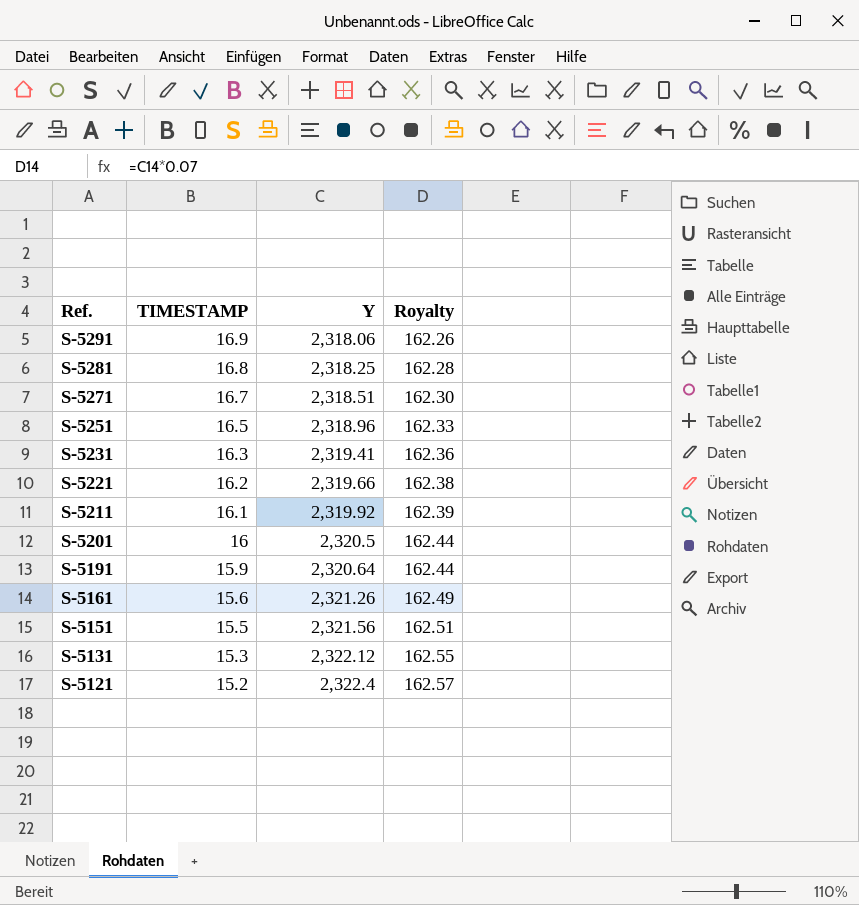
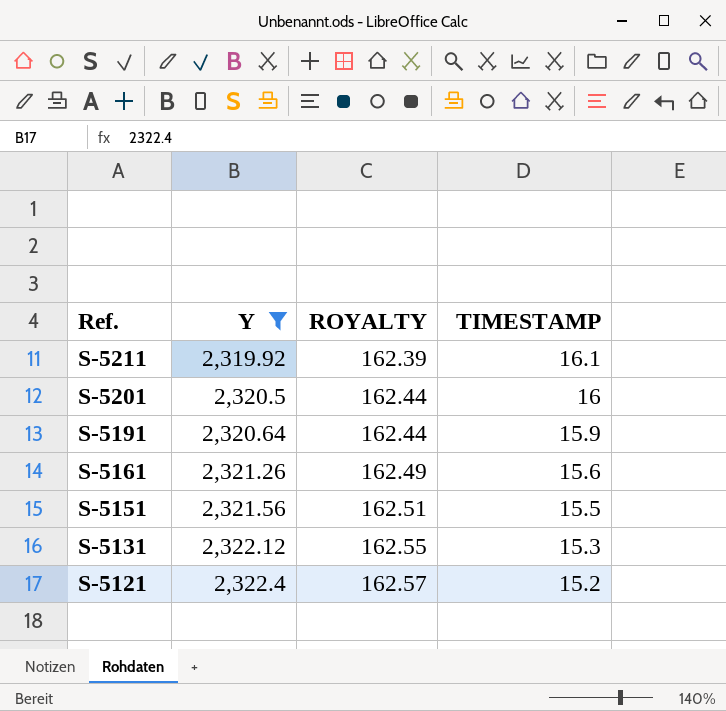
filter: none -> Y >= 2,319.92
column name: Royalty -> ROYALTY
column TIMESTAMP | position: 2 -> 4

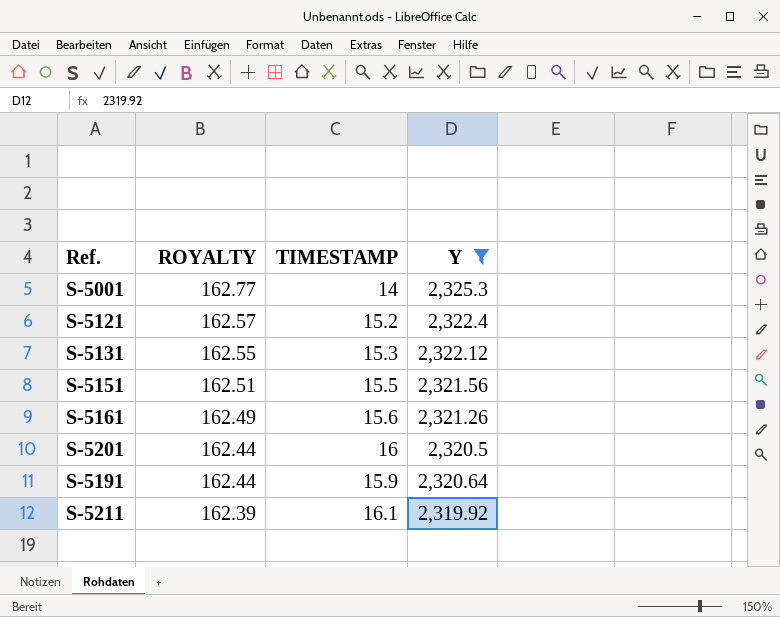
row order: Ref. descending -> ROYALTY descending
column Y | position: 2 -> 4
row S-5001: none -> 162.77 | 14 | 2,325.3

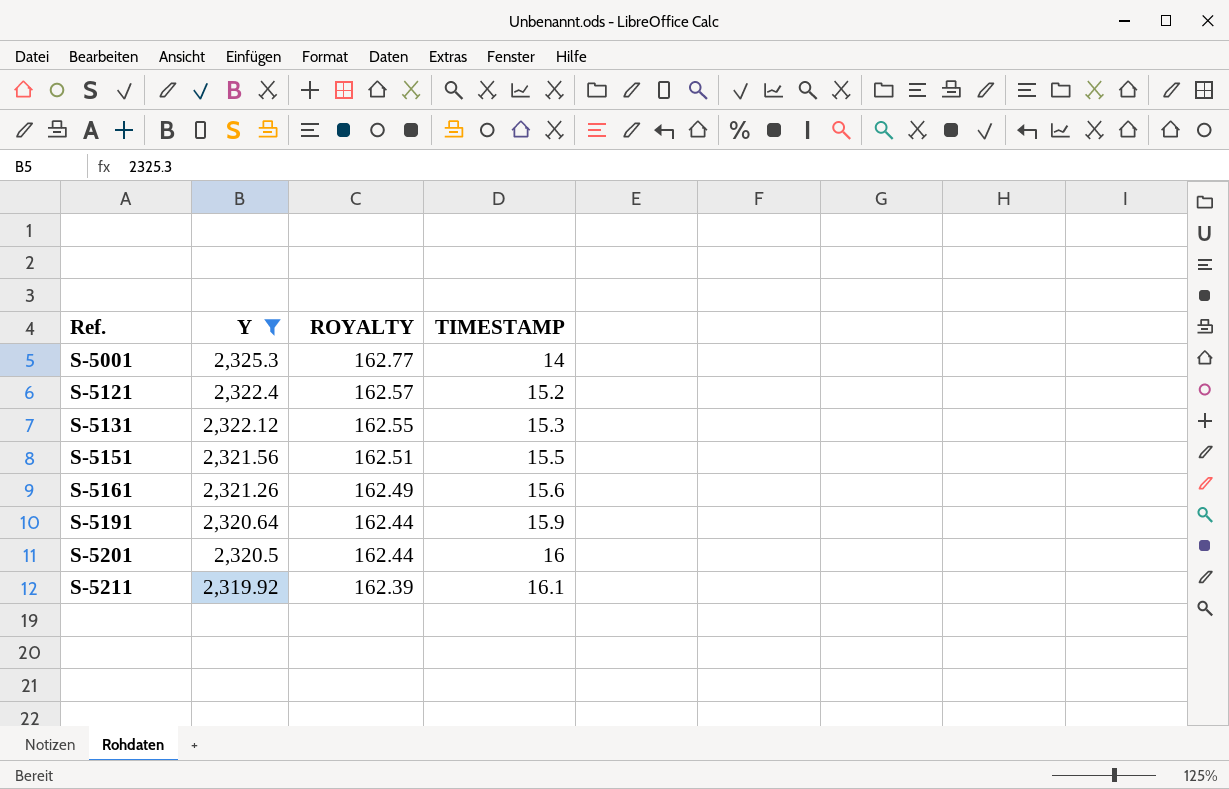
row order: ROYALTY descending -> Ref. ascending
column Y | position: 4 -> 2

